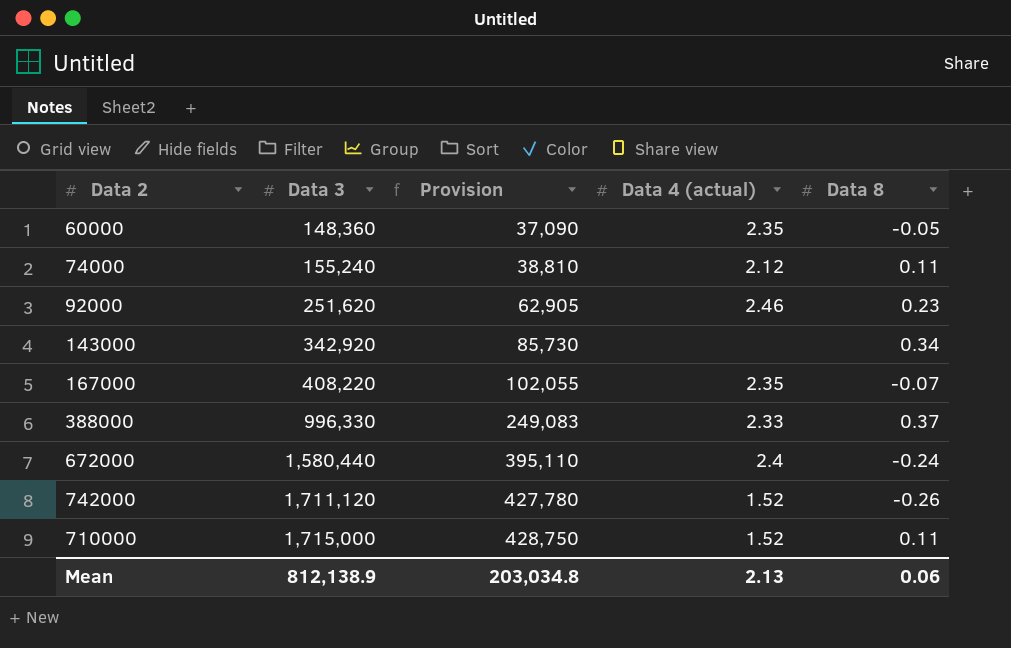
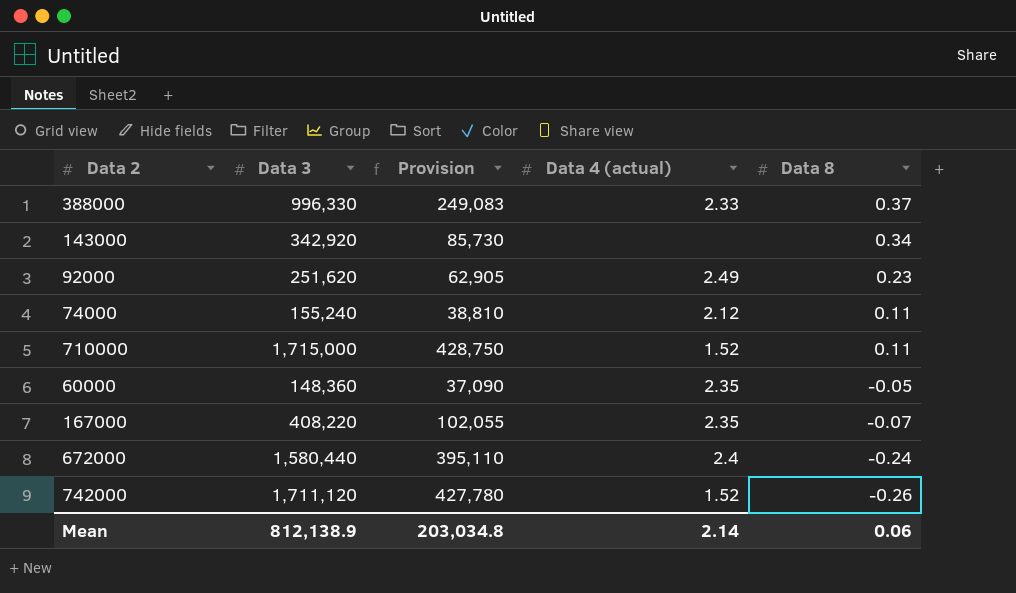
row order: Data 3 ascending -> Data 8 descending
92000 | Data 4 (actual): 2.46 -> 2.49
Mean | Data 4 (actual): 2.13 -> 2.14

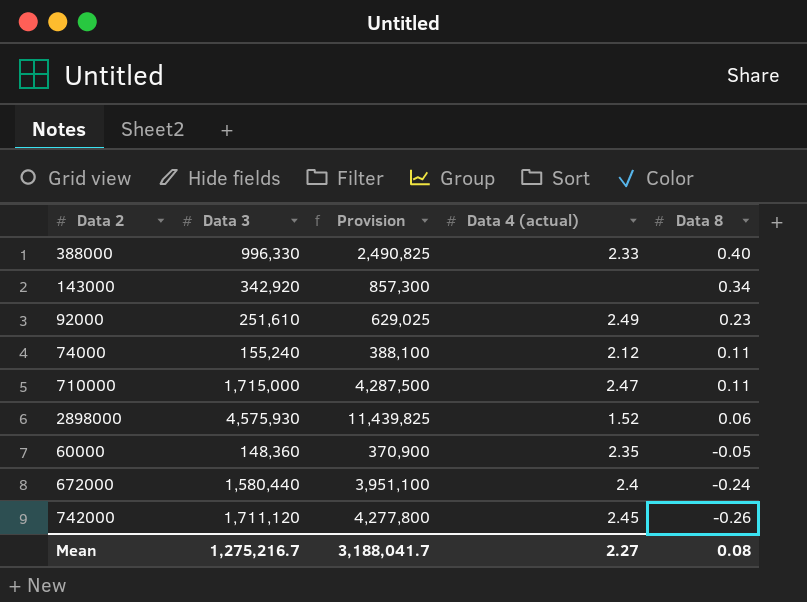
column Provision | formula: [Data 3] * 0.25 -> [Data 3] * 2.5
row 167000: 408,220 | 102,055 | 2.35 | -0.07 -> none
388000 | Data 8: 0.37 -> 0.40
92000 | Data 3: 251,620 -> 251,610
710000 | Data 4 (actual): 1.52 -> 2.47
row 2898000: none -> 4,575,930 | 11,439,825 | 1.52 | 0.06
742000 | Data 4 (actual): 1.52 -> 2.45
Mean | Data 3: 812,138.9 -> 1,275,216.7
Mean | Provision: 203,034.8 -> 3,188,041.7
Mean | Data 4 (actual): 2.14 -> 2.27
Mean | Data 8: 0.06 -> 0.08

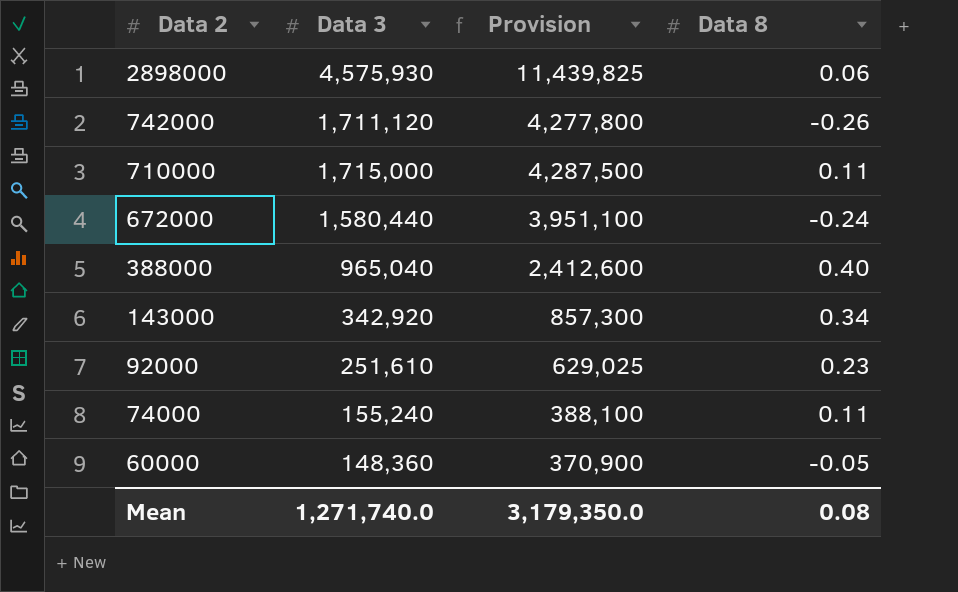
row order: Data 8 descending -> Data 2 descending
column Data 4 (actual) | position: 4 -> none
388000 | Data 3: 996,330 -> 965,040
388000 | Provision: 2,490,825 -> 2,412,600
Mean | Data 3: 1,275,216.7 -> 1,271,740.0
Mean | Provision: 3,188,041.7 -> 3,179,350.0

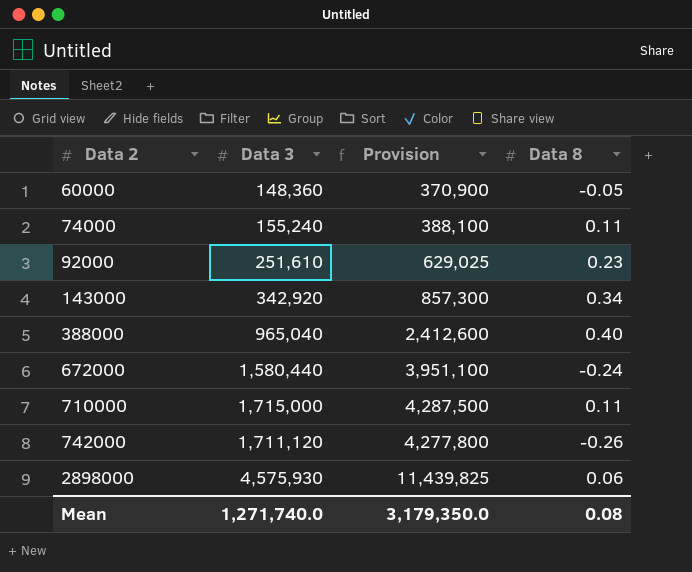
row order: Data 2 descending -> Data 2 ascending

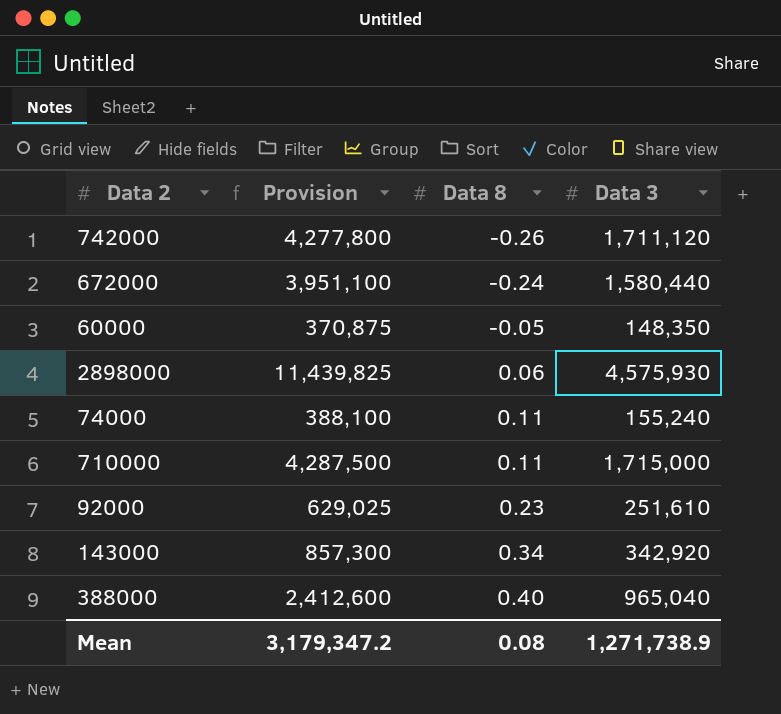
row order: Data 2 ascending -> Data 8 ascending
column Data 3 | position: 2 -> 4
60000 | Provision: 370,900 -> 370,875
60000 | Data 3: 148,360 -> 148,350
Mean | Provision: 3,179,350.0 -> 3,179,347.2
Mean | Data 3: 1,271,740.0 -> 1,271,738.9

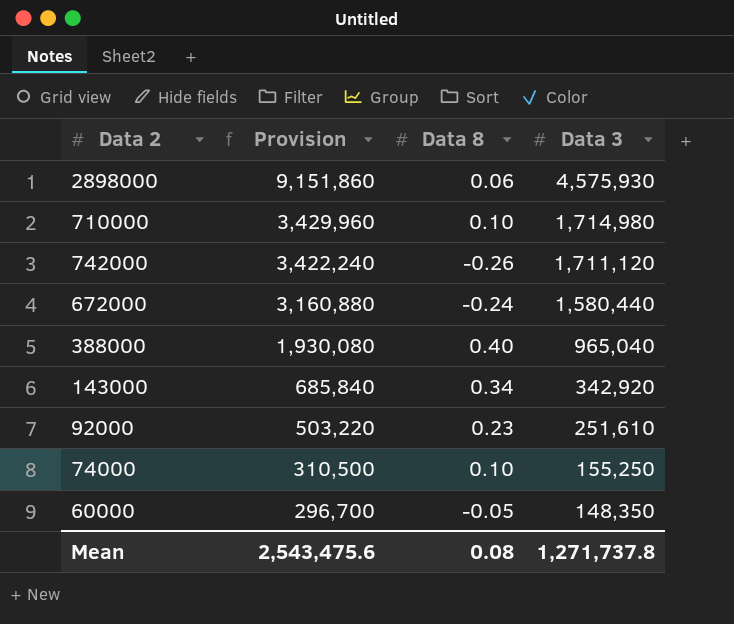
row order: Data 8 ascending -> Provision descending
column Provision | formula: [Data 3] * 2.5 -> [Data 3] * 2
710000 | Data 8: 0.11 -> 0.10
710000 | Data 3: 1,715,000 -> 1,714,980
74000 | Data 8: 0.11 -> 0.10
74000 | Data 3: 155,240 -> 155,250
Mean | Provision: 3,179,347.2 -> 2,543,475.6
Mean | Data 3: 1,271,738.9 -> 1,271,737.8

